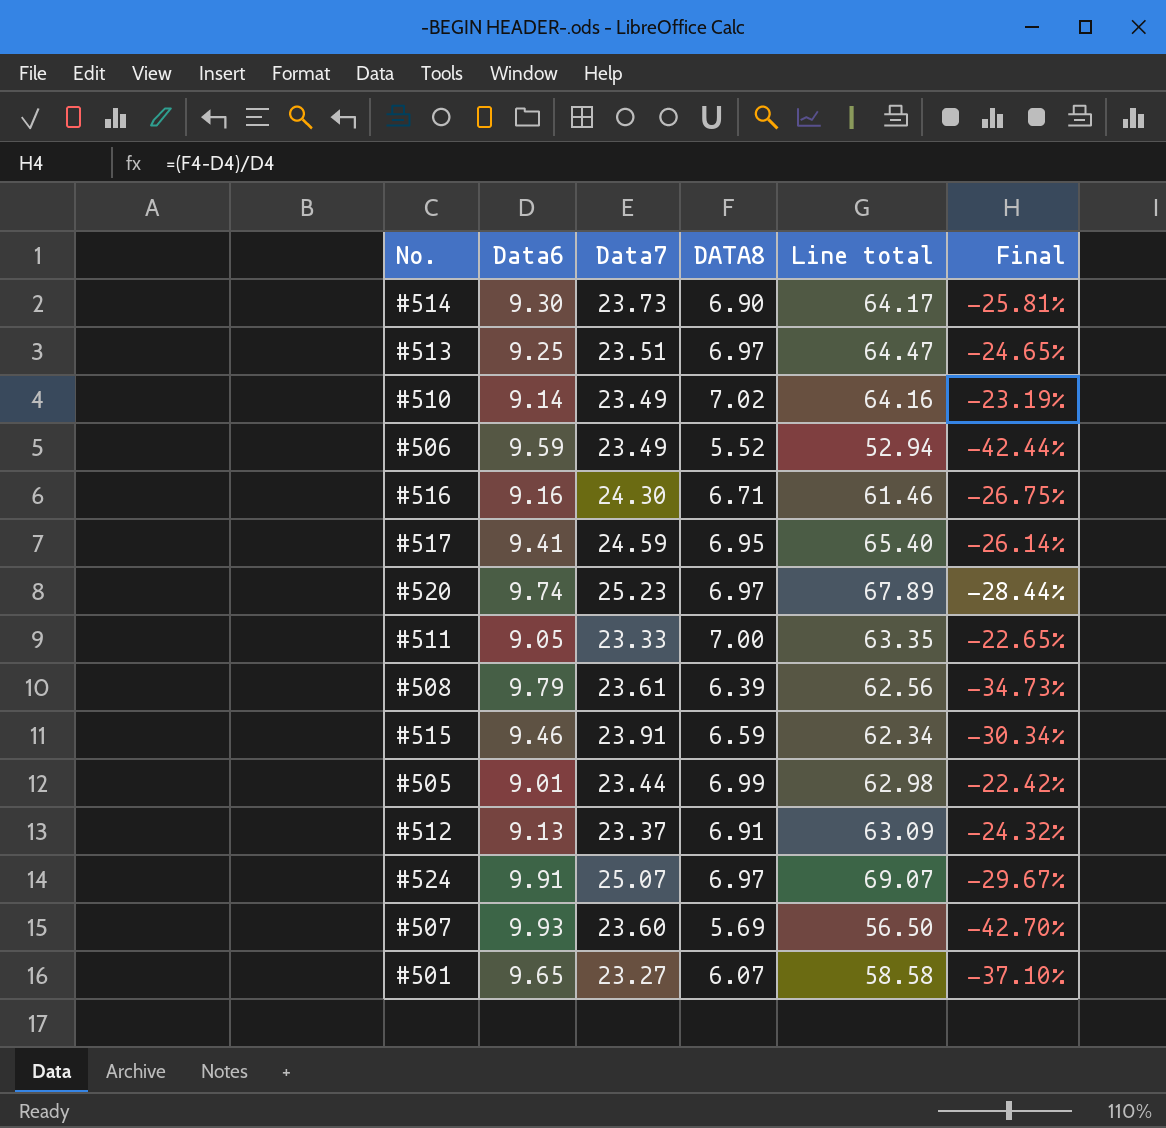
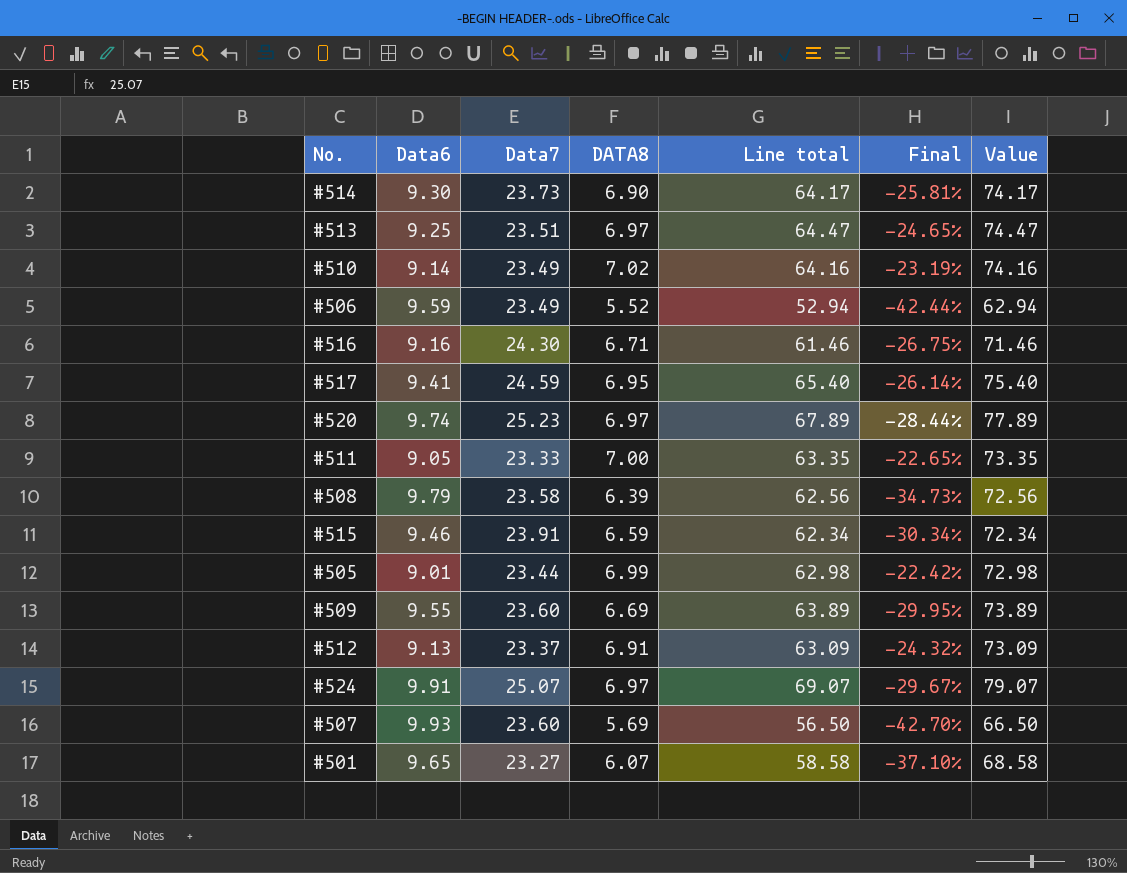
column Value | formula: none -> [Line total] + 10
#508 | Data7: 23.61 -> 23.58
row #509: none -> 9.55 | 23.60 | 6.69 | 63.89 | -29.95% | 73.89

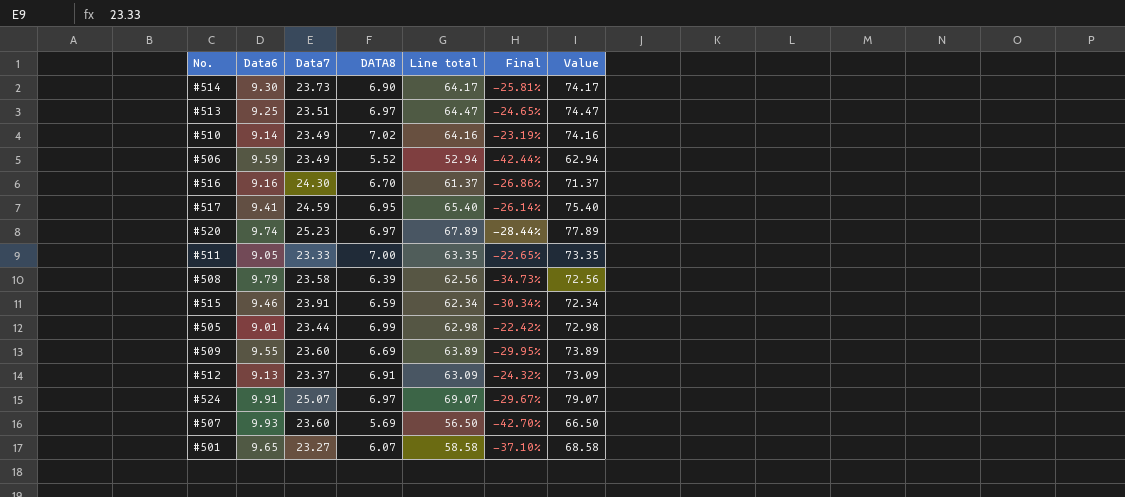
#516 | DATA8: 6.71 -> 6.70
#516 | Line total: 61.46 -> 61.37
#516 | Final: -26.75% -> -26.86%
#516 | Value: 71.46 -> 71.37

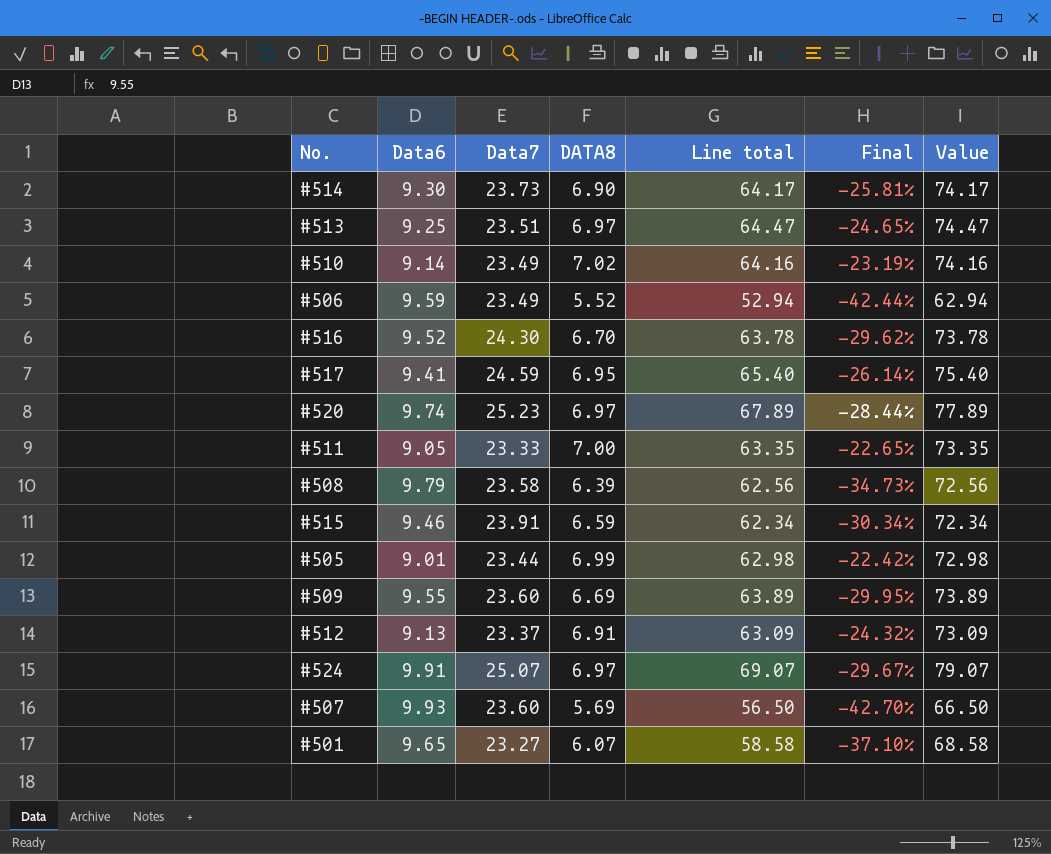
#516 | Data6: 9.16 -> 9.52
#516 | Line total: 61.37 -> 63.78
#516 | Final: -26.86% -> -29.62%
#516 | Value: 71.37 -> 73.78

